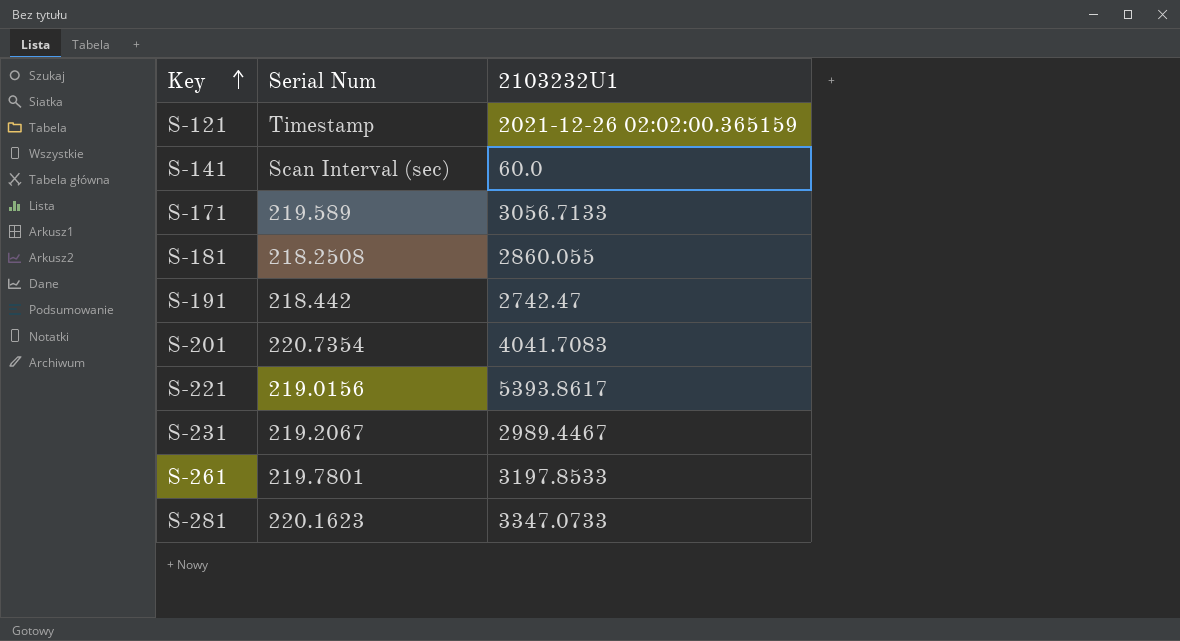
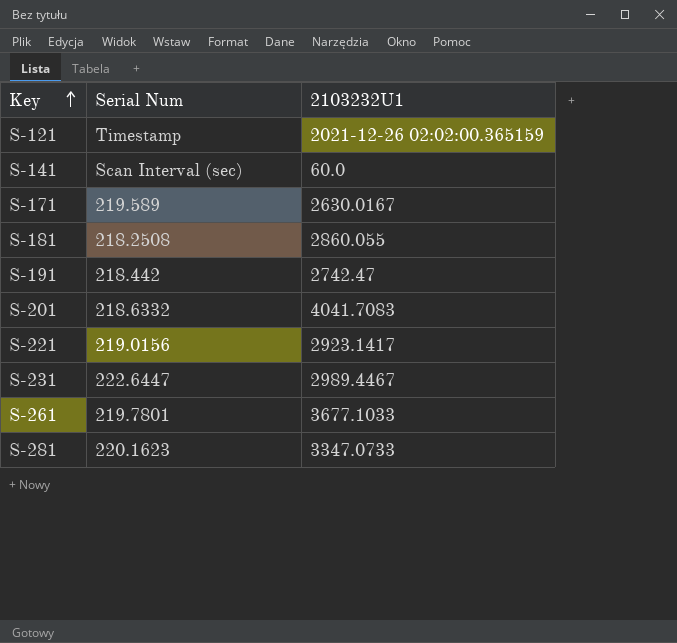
S-171 | 2103232U1: 3056.7133 -> 2630.0167
S-201 | Serial Num: 220.7354 -> 218.6332
S-221 | 2103232U1: 5393.8617 -> 2923.1417
S-231 | Serial Num: 219.2067 -> 222.6447
S-261 | 2103232U1: 3197.8533 -> 3677.1033

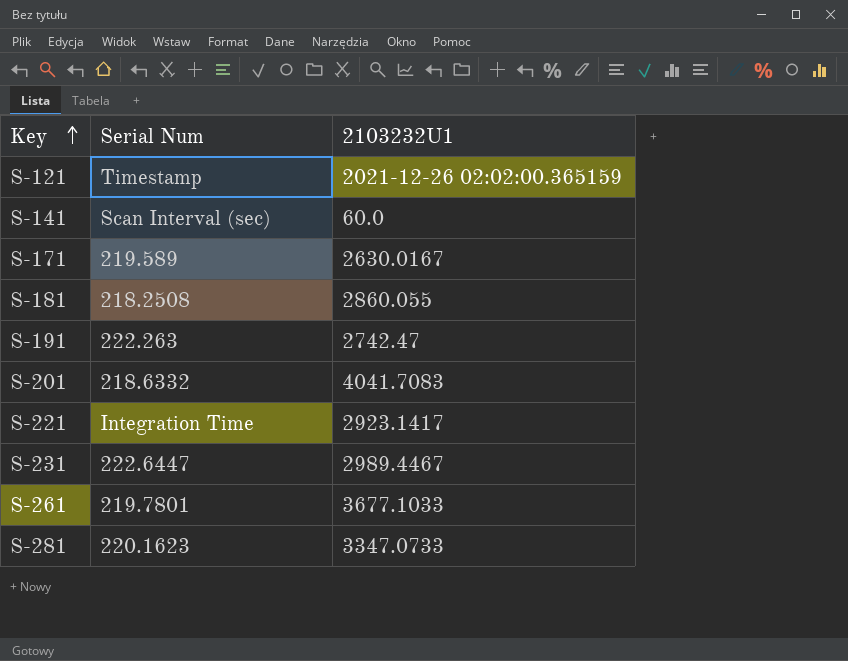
S-191 | Serial Num: 218.442 -> 222.263
S-221 | Serial Num: 219.0156 -> Integration Time

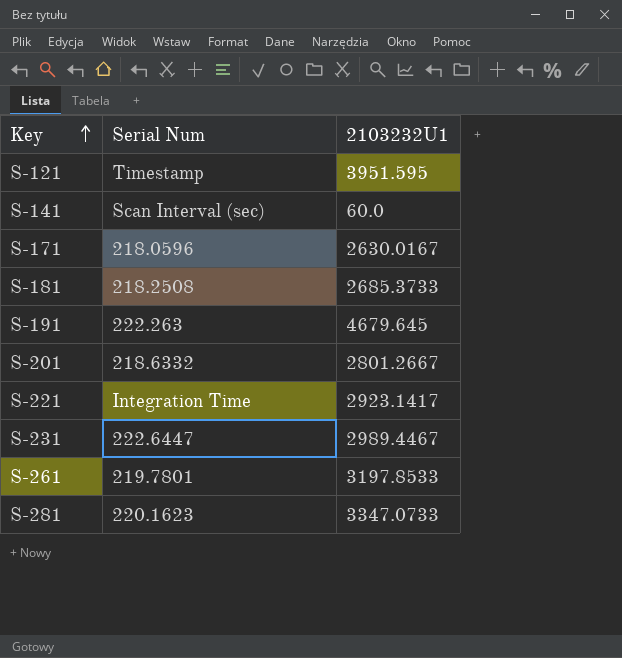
S-121 | 2103232U1: 2021-12-26 02:02:00.365159 -> 3951.595
S-171 | Serial Num: 219.589 -> 218.0596
S-181 | 2103232U1: 2860.055 -> 2685.3733
S-191 | 2103232U1: 2742.47 -> 4679.645
S-201 | 2103232U1: 4041.7083 -> 2801.2667
S-261 | 2103232U1: 3677.1033 -> 3197.8533

